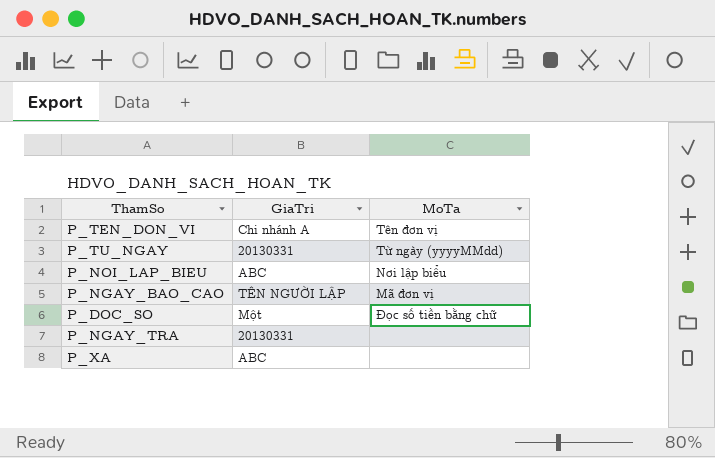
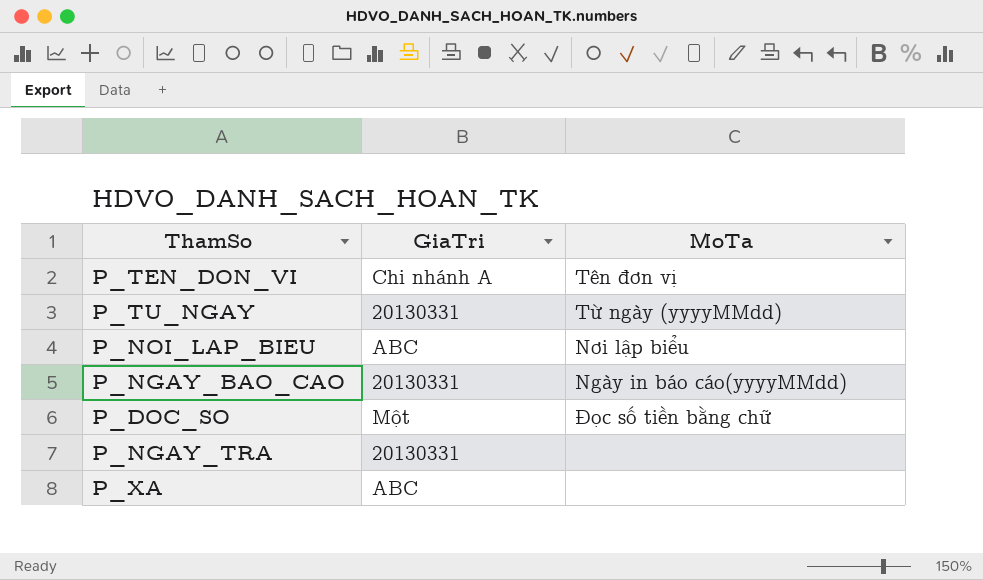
P_NGAY_BAO_CAO | GiaTri: TÊN NGƯỜI LẬP -> 20130331
P_NGAY_BAO_CAO | MoTa: Mã đơn vị -> Ngày in báo cáo(yyyyMMdd)

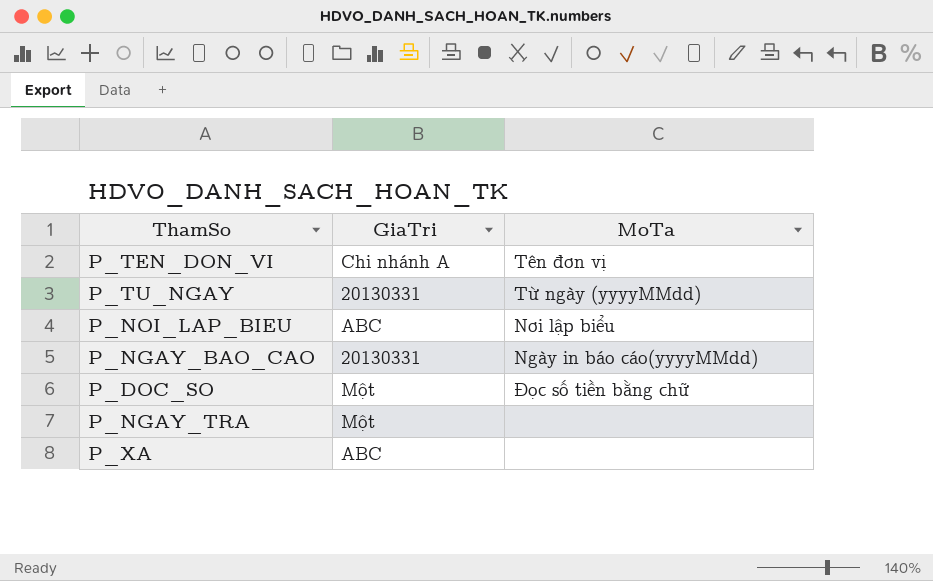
P_NGAY_TRA | GiaTri: 20130331 -> Một

